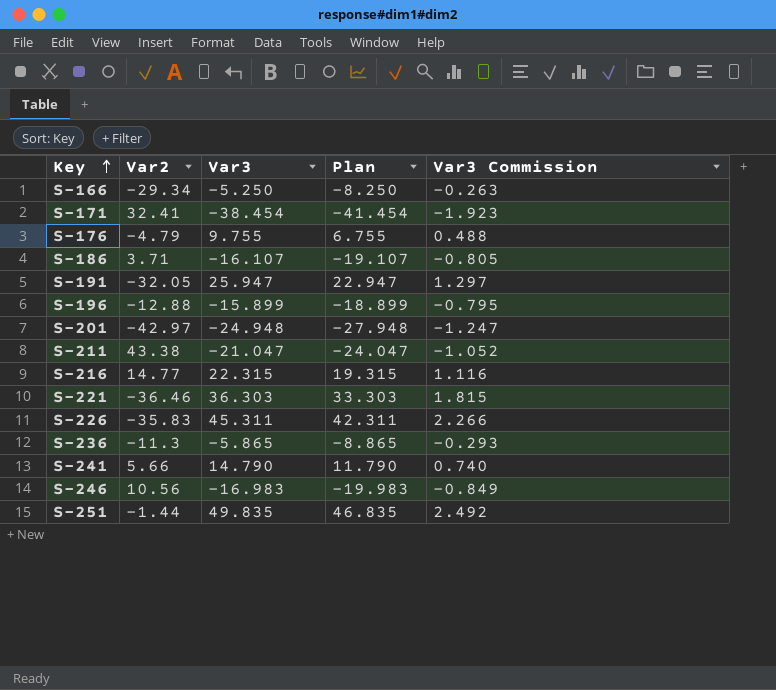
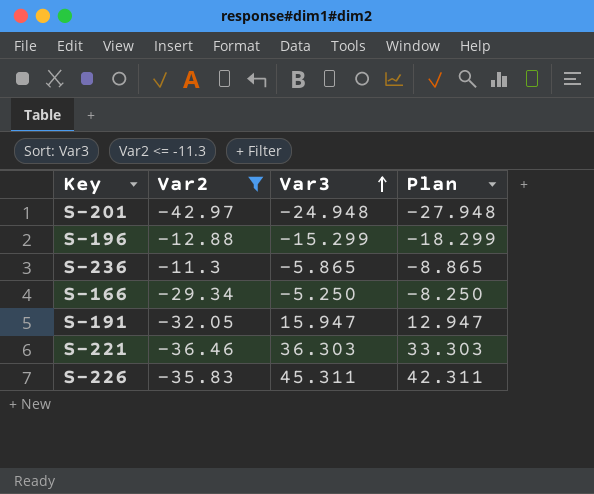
filter: none -> Var2 <= -11.3
row order: Key ascending -> Var3 ascending
column Var3 Commission | formula: [Var3] * 0.05 -> none
S-196 | Var3: -15.899 -> -15.299
S-196 | Plan: -18.899 -> -18.299
S-191 | Var3: 25.947 -> 15.947
S-191 | Plan: 22.947 -> 12.947

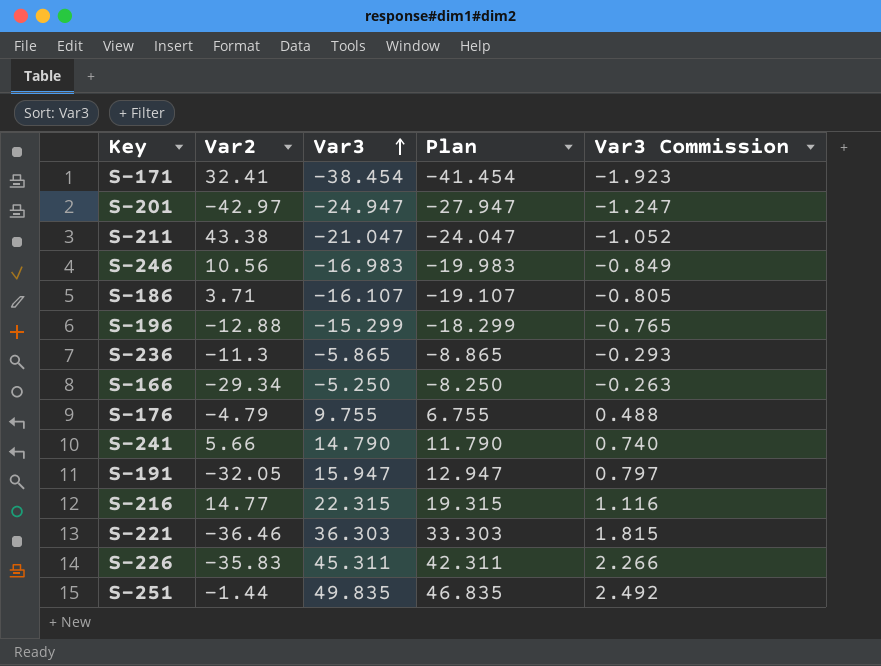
filter: Var2 <= -11.3 -> none
column Var3 Commission | formula: none -> [Var3] * 0.05
S-201 | Var3: -24.948 -> -24.947
S-201 | Plan: -27.948 -> -27.947

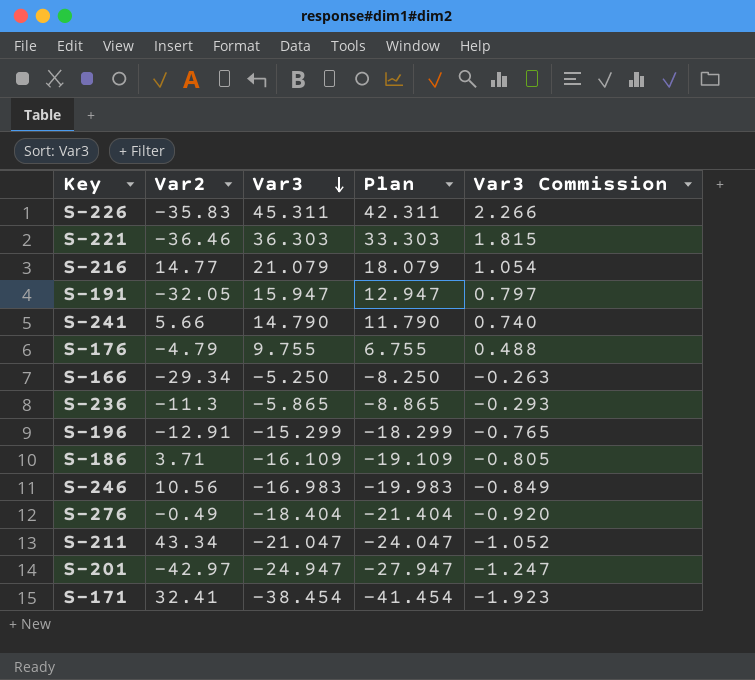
row order: Var3 ascending -> Var3 descending
row S-251: -1.44 | 49.835 | 46.835 | 2.492 -> none
S-216 | Var3: 22.315 -> 21.079
S-216 | Plan: 19.315 -> 18.079
S-216 | Var3 Commission: 1.116 -> 1.054
S-196 | Var2: -12.88 -> -12.91
S-186 | Var3: -16.107 -> -16.109
S-186 | Plan: -19.107 -> -19.109
row S-276: none -> -0.49 | -18.404 | -21.404 | -0.920
S-211 | Var2: 43.38 -> 43.34

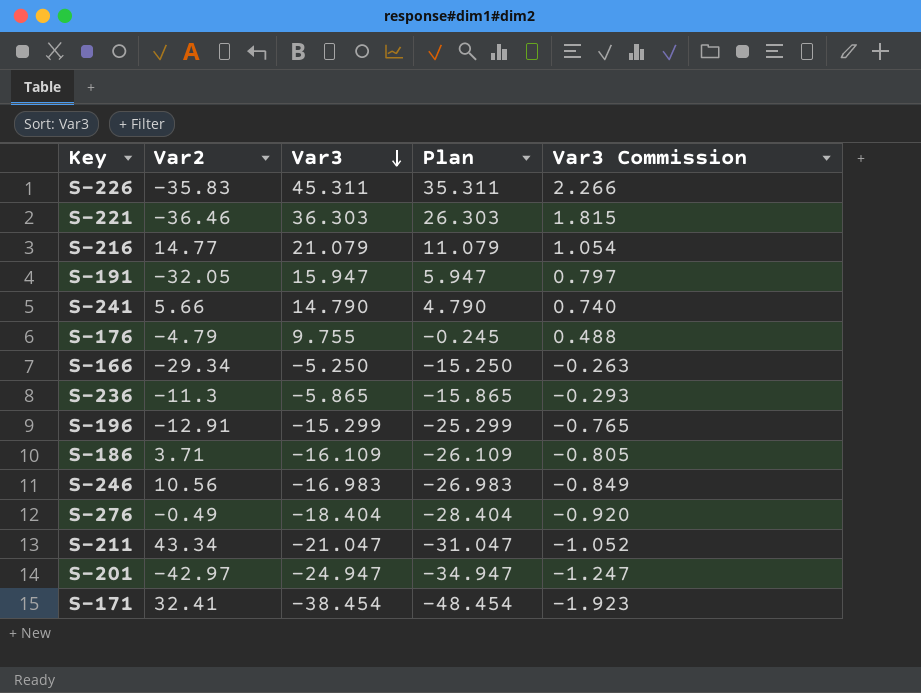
column Plan | formula: [Var3] - 3 -> [Var3] - 10

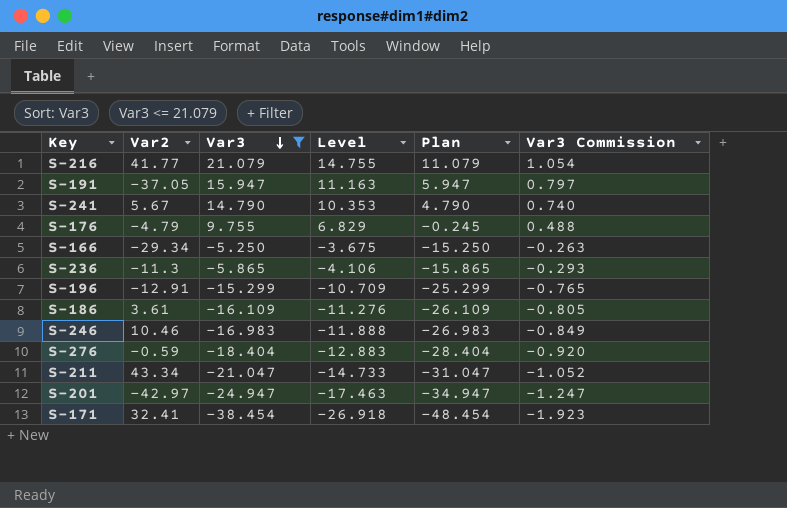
filter: none -> Var3 <= 21.079
column Level | formula: none -> [Var3] * 0.7
S-216 | Var2: 14.77 -> 41.77
S-191 | Var2: -32.05 -> -37.05
S-241 | Var2: 5.66 -> 5.67
S-186 | Var2: 3.71 -> 3.61
S-246 | Var2: 10.56 -> 10.46
S-276 | Var2: -0.49 -> -0.59

